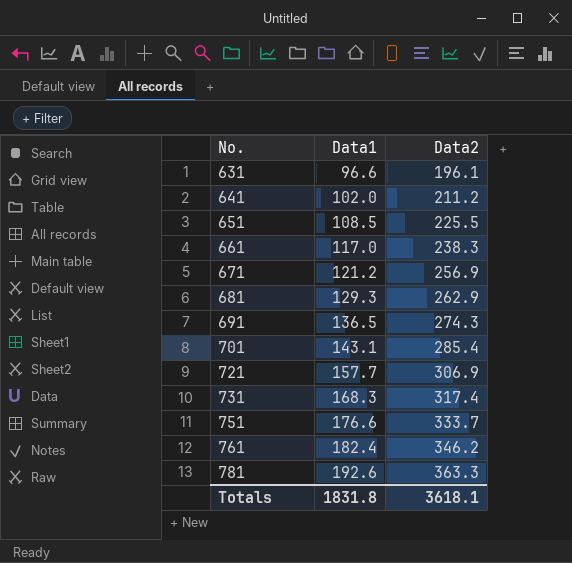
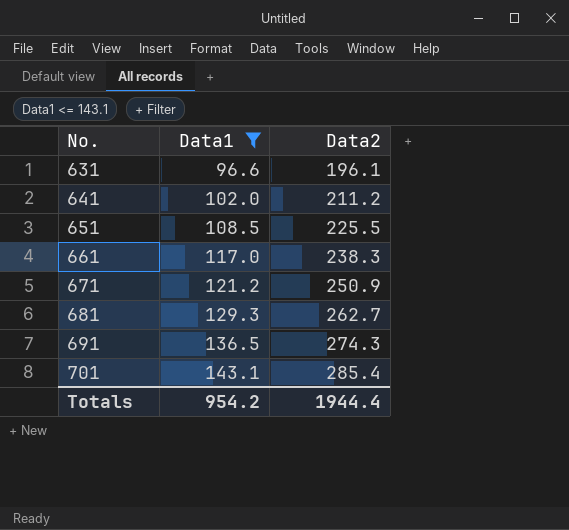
filter: none -> Data1 <= 143.1
671 | Data2: 256.9 -> 250.9
681 | Data2: 262.9 -> 262.7
Totals | Data1: 1831.8 -> 954.2
Totals | Data2: 3618.1 -> 1944.4

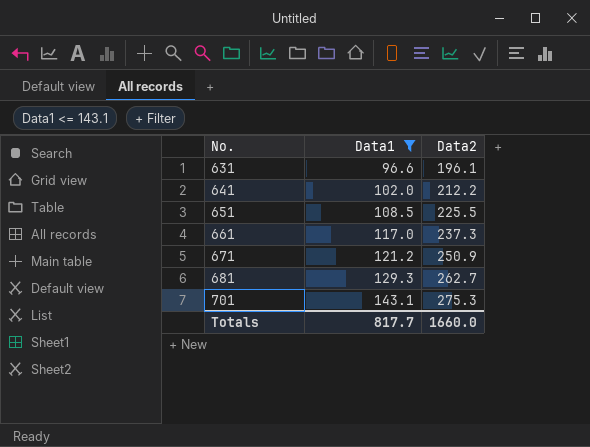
row 691: 136.5 | 274.3 -> none
641 | Data2: 211.2 -> 212.2
661 | Data2: 238.3 -> 237.3
701 | Data2: 285.4 -> 275.3
Totals | Data1: 954.2 -> 817.7
Totals | Data2: 1944.4 -> 1660.0

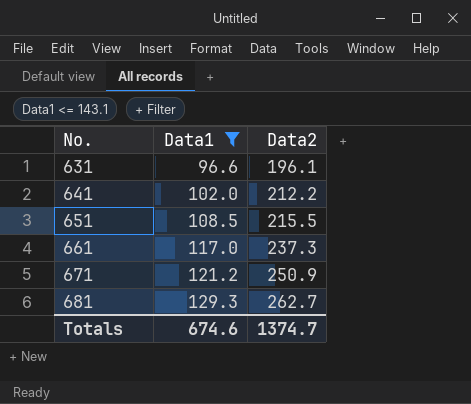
row 701: 143.1 | 275.3 -> none
651 | Data2: 225.5 -> 215.5
Totals | Data1: 817.7 -> 674.6
Totals | Data2: 1660.0 -> 1374.7

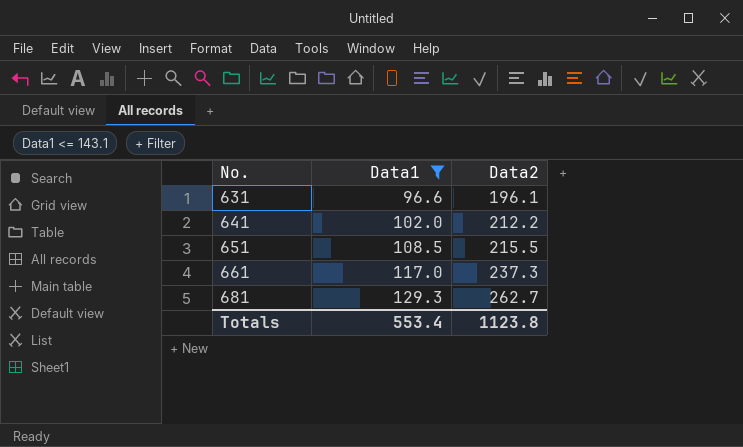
row 671: 121.2 | 250.9 -> none
Totals | Data1: 674.6 -> 553.4
Totals | Data2: 1374.7 -> 1123.8

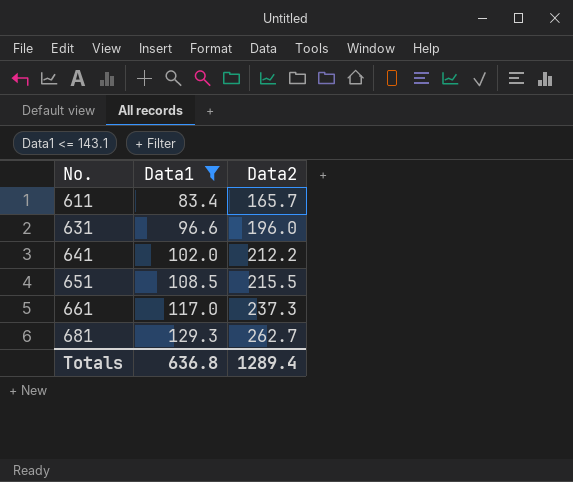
row 611: none -> 83.4 | 165.7
631 | Data2: 196.1 -> 196.0
Totals | Data1: 553.4 -> 636.8
Totals | Data2: 1123.8 -> 1289.4

